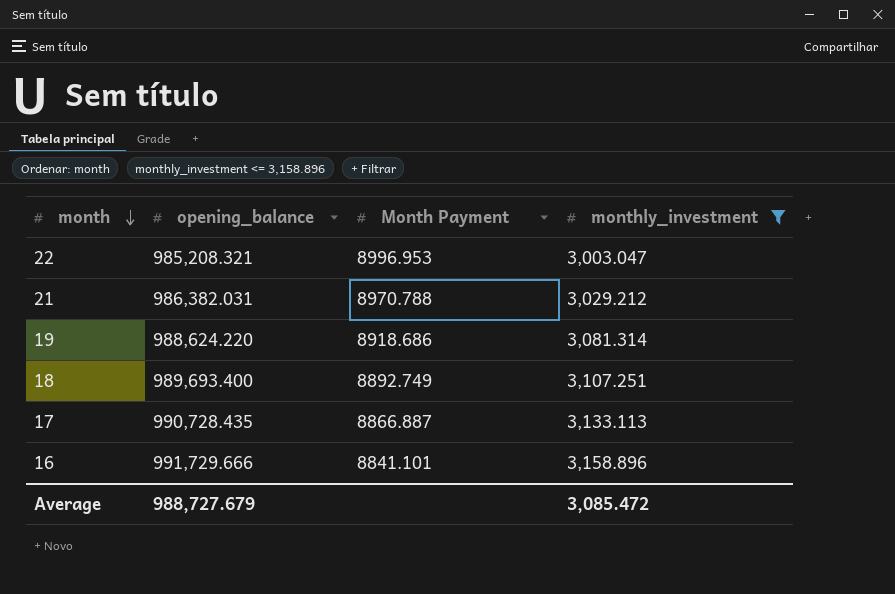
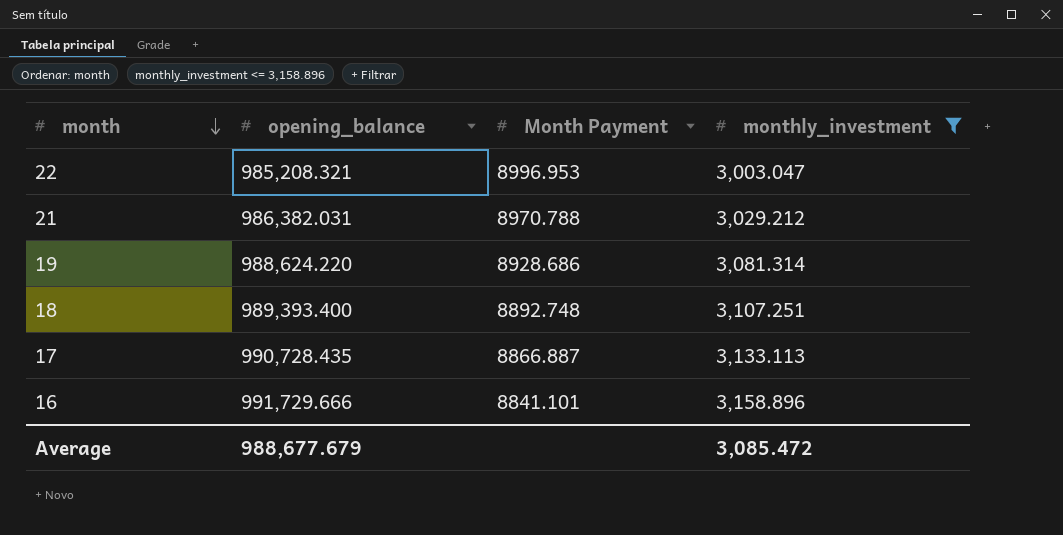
19 | Month Payment: 8918.686 -> 8928.686
18 | opening_balance: 989,693.400 -> 989,393.400
18 | Month Payment: 8892.749 -> 8892.748
Average | opening_balance: 988,727.679 -> 988,677.679

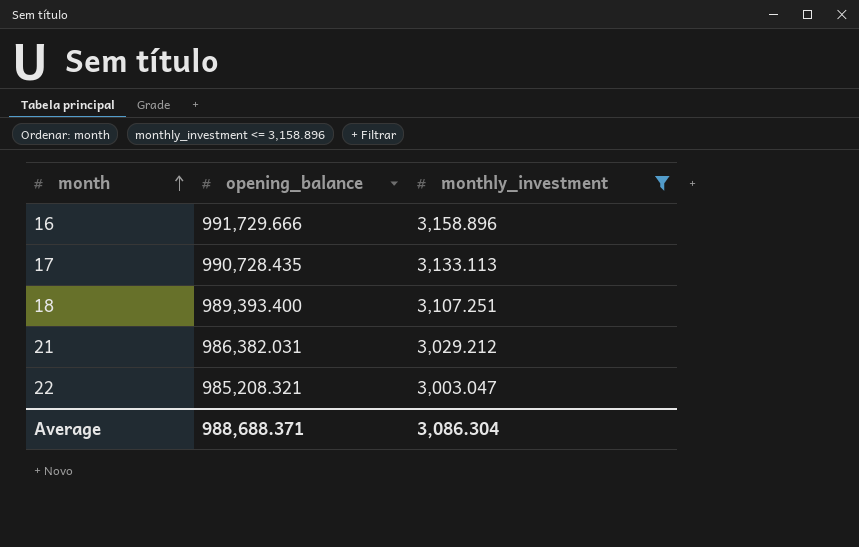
row order: month descending -> month ascending
column Month Payment | position: 3 -> none
row 19: 988,624.220 | 8928.686 | 3,081.314 -> none
Average | opening_balance: 988,677.679 -> 988,688.371
Average | monthly_investment: 3,085.472 -> 3,086.304

